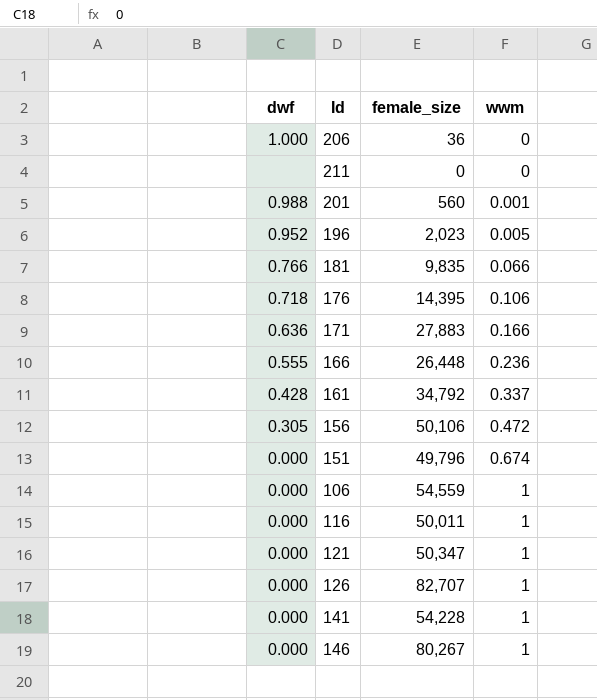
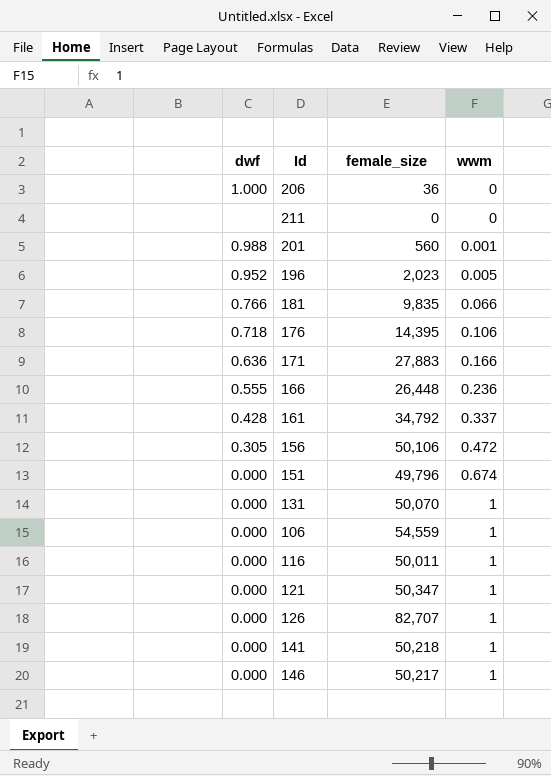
row 131: none -> 0.000 | 50,070 | 1
141 | female_size: 54,228 -> 50,218
146 | female_size: 80,267 -> 50,217

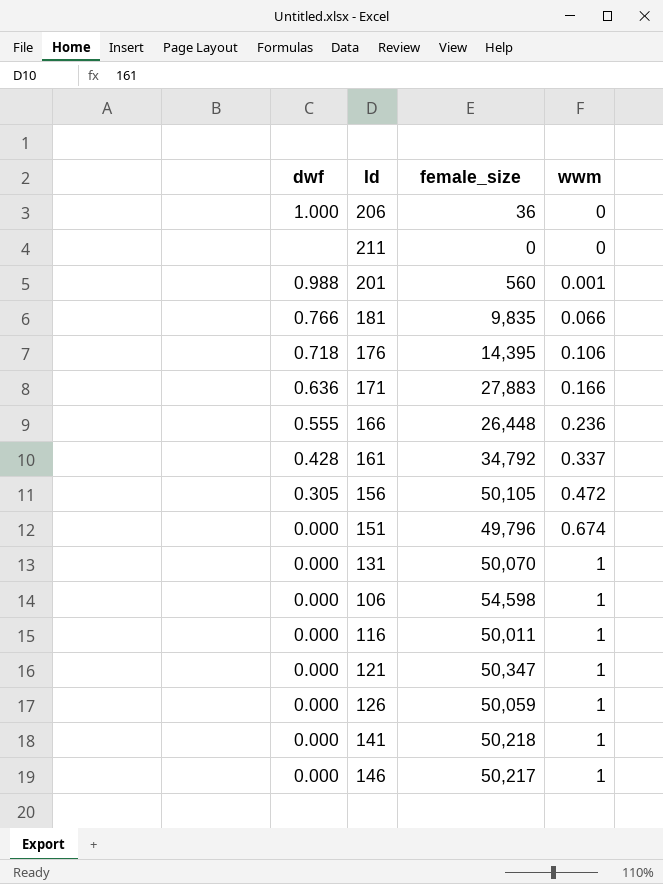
row 196: 0.952 | 2,023 | 0.005 -> none
156 | female_size: 50,106 -> 50,105
106 | female_size: 54,559 -> 54,598
126 | female_size: 82,707 -> 50,059

